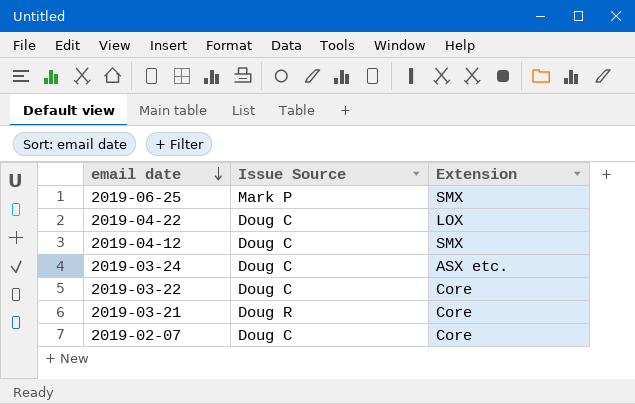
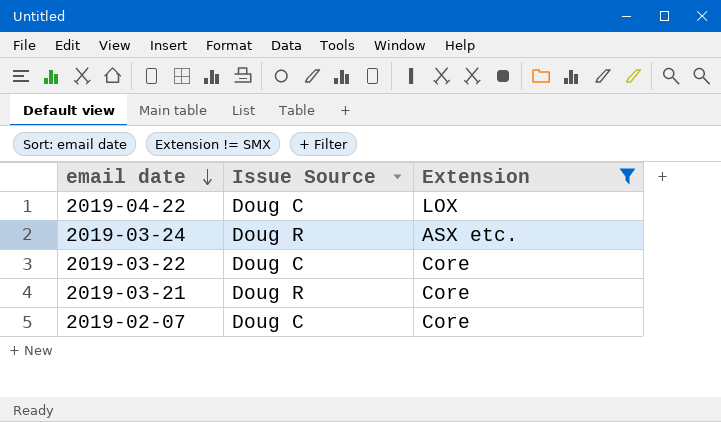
filter: none -> Extension != SMX
2019-03-24 | Issue Source: Doug C -> Doug R

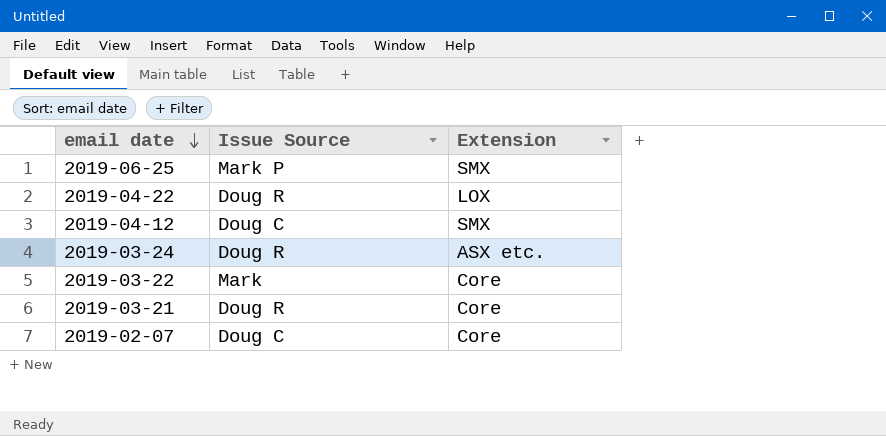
filter: Extension != SMX -> none
2019-04-22 | Issue Source: Doug C -> Doug R
2019-03-22 | Issue Source: Doug C -> Mark

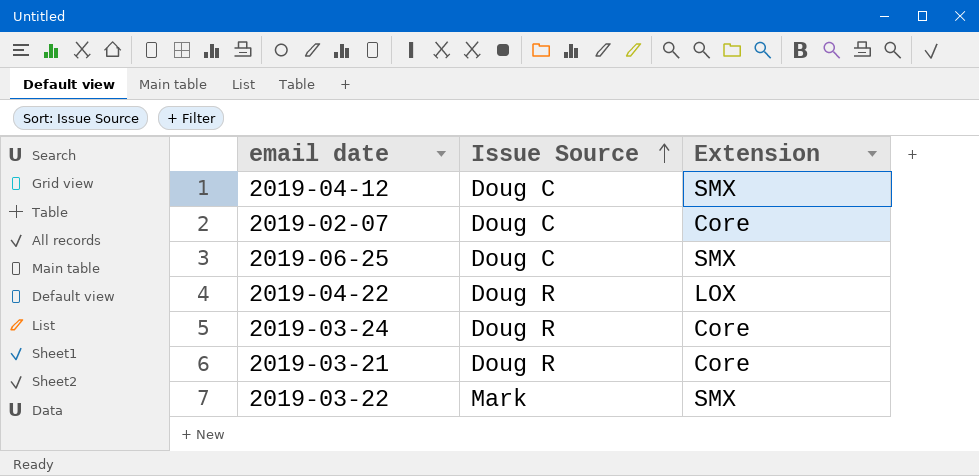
row order: email date descending -> Issue Source ascending
2019-06-25 | Issue Source: Mark P -> Doug C
2019-03-24 | Extension: ASX etc. -> Core
2019-03-22 | Extension: Core -> SMX

